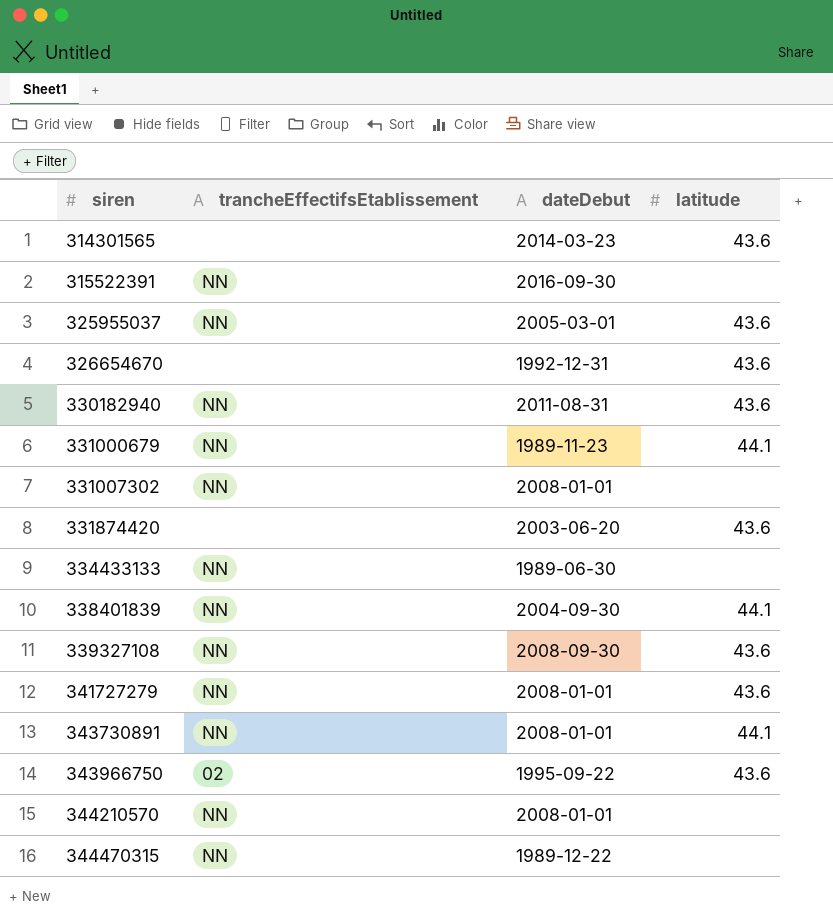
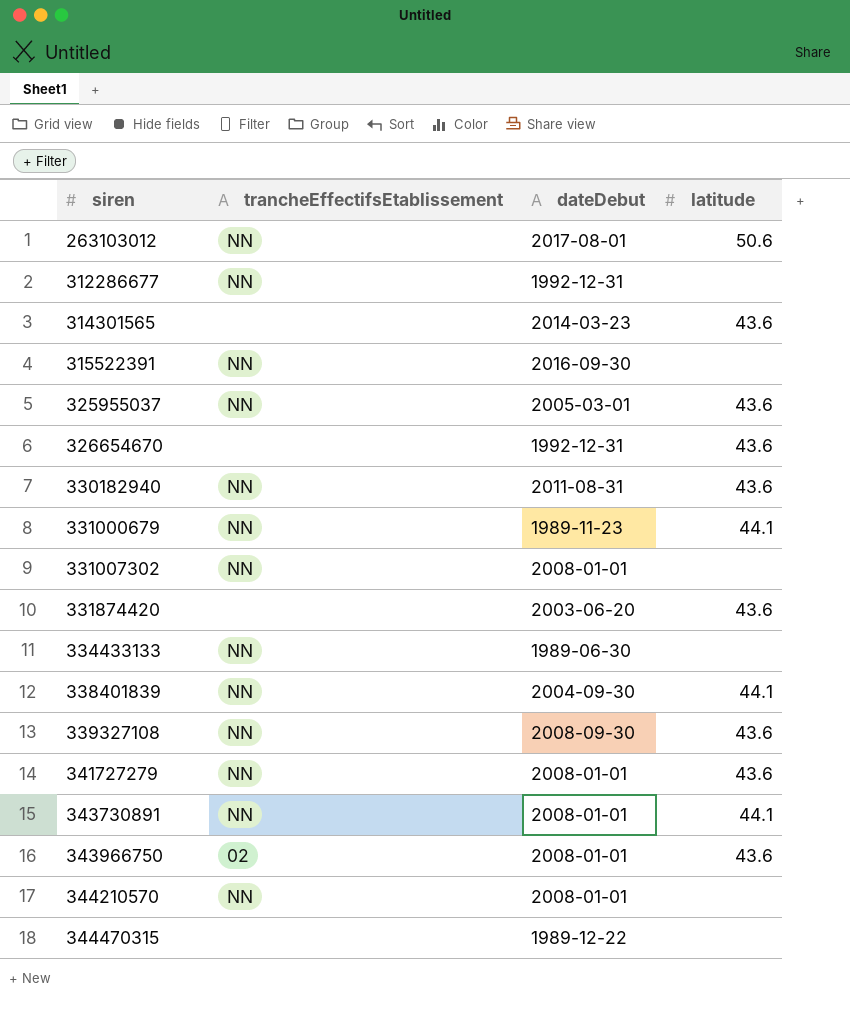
row 263103012: none -> NN | 2017-08-01 | 50.6
row 312286677: none -> NN | 1992-12-31 | none
343966750 | dateDebut: 1995-09-22 -> 2008-01-01
344470315 | trancheEffectifsEtablissement: NN -> none

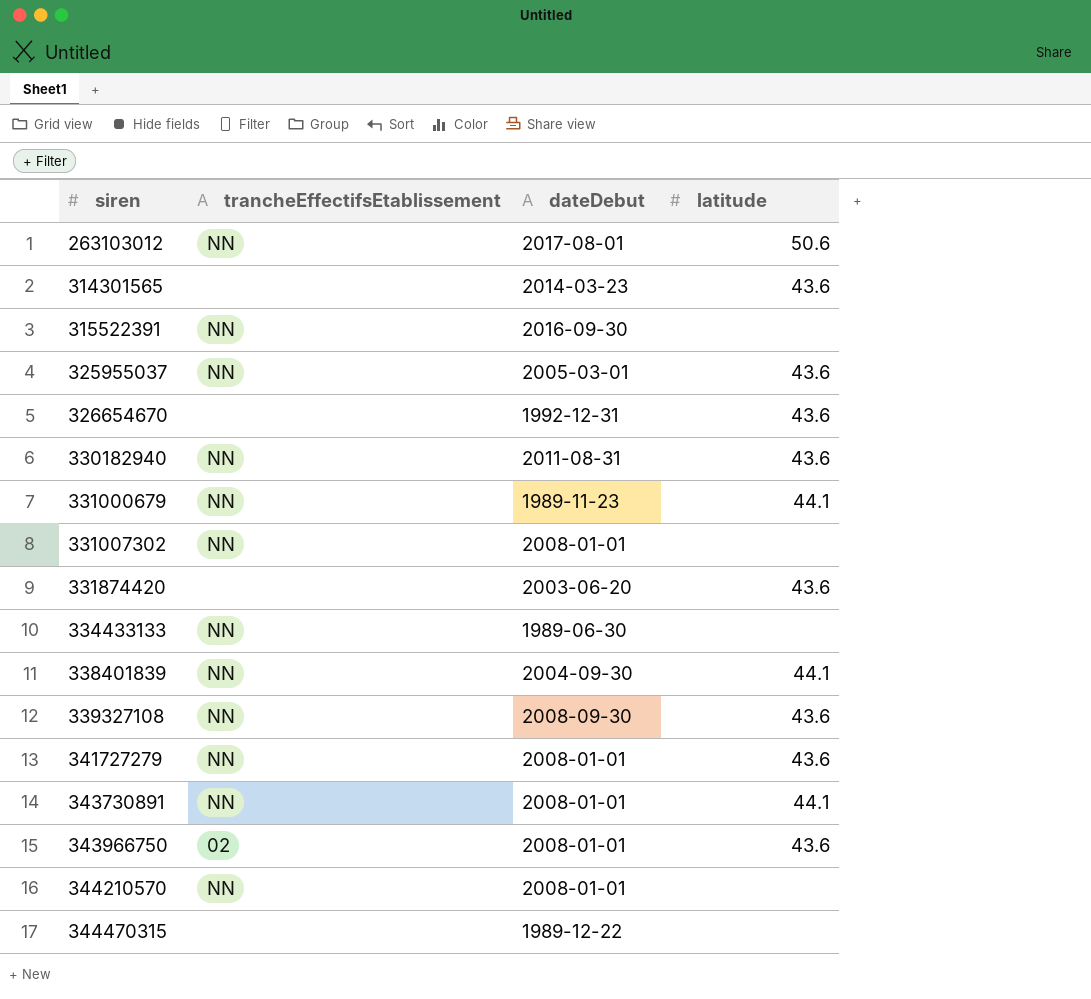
row 312286677: NN | 1992-12-31 | none -> none

